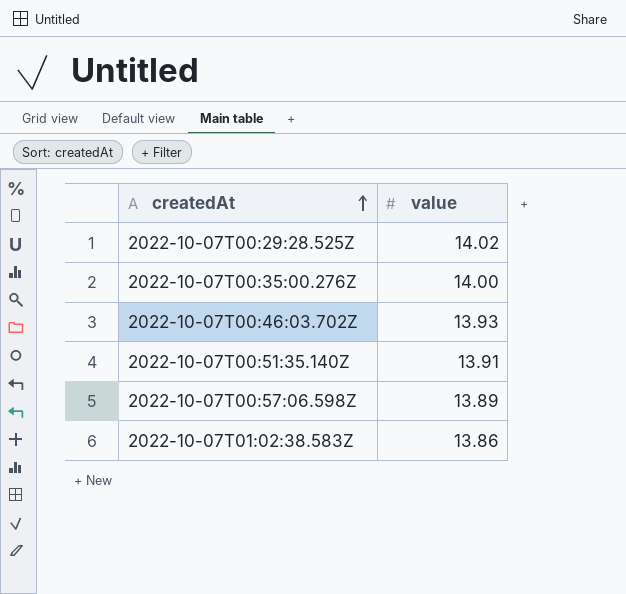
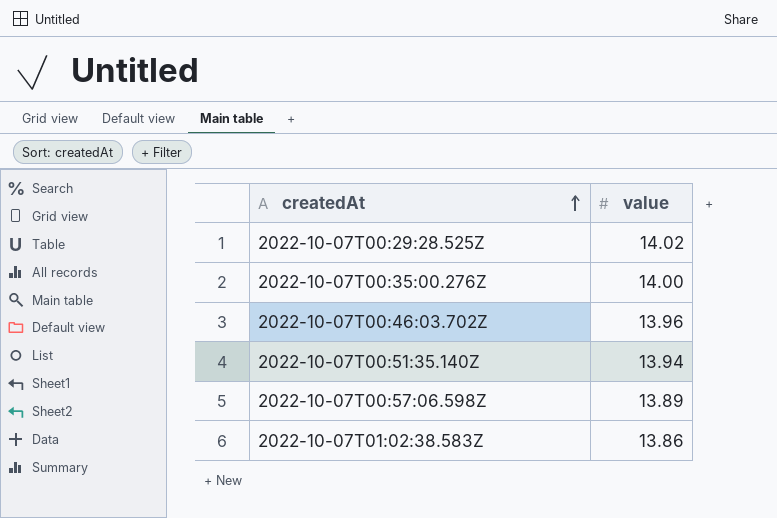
2022-10-07T00:46:03.702Z | value: 13.93 -> 13.96
2022-10-07T00:51:35.140Z | value: 13.91 -> 13.94

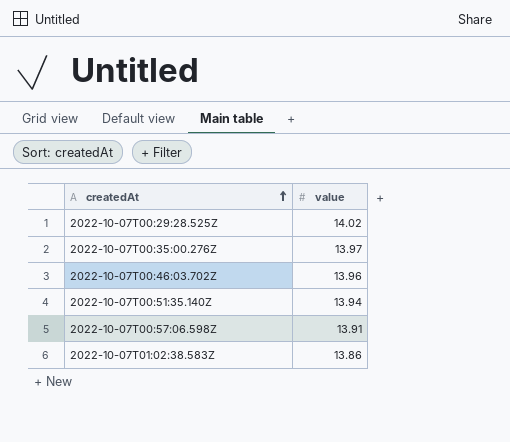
2022-10-07T00:35:00.276Z | value: 14.00 -> 13.97
2022-10-07T00:57:06.598Z | value: 13.89 -> 13.91

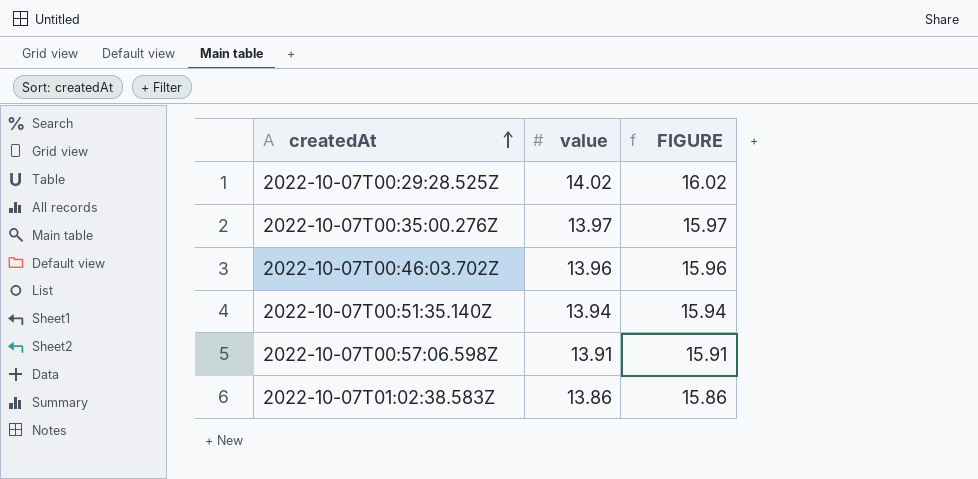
column FIGURE | formula: none -> [value] + 2

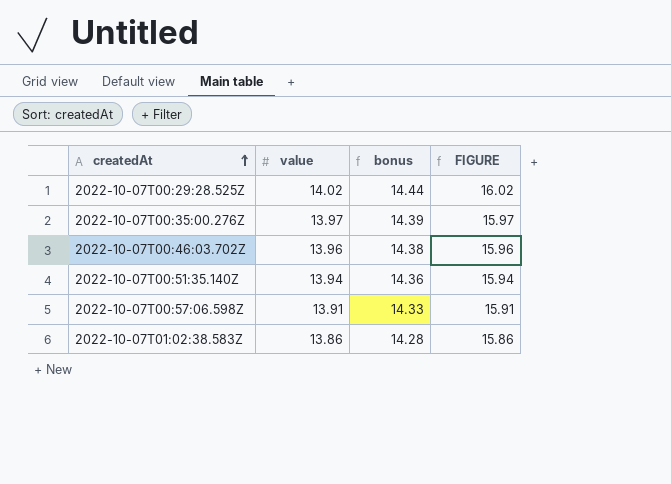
column bonus | formula: none -> [value] * 1.03

